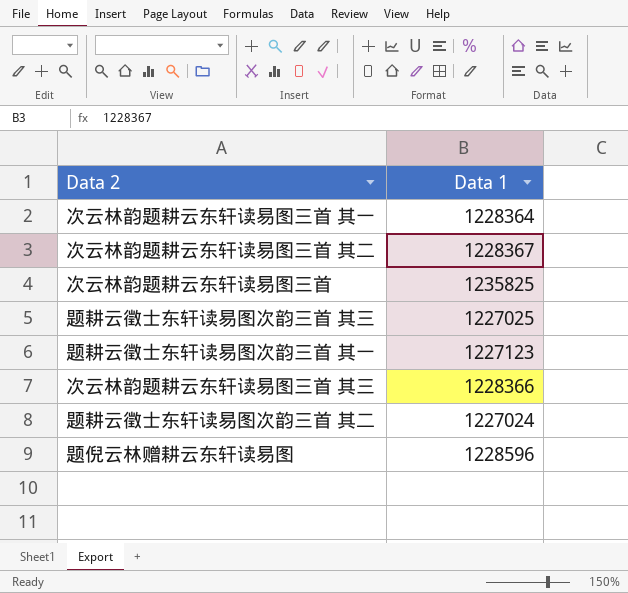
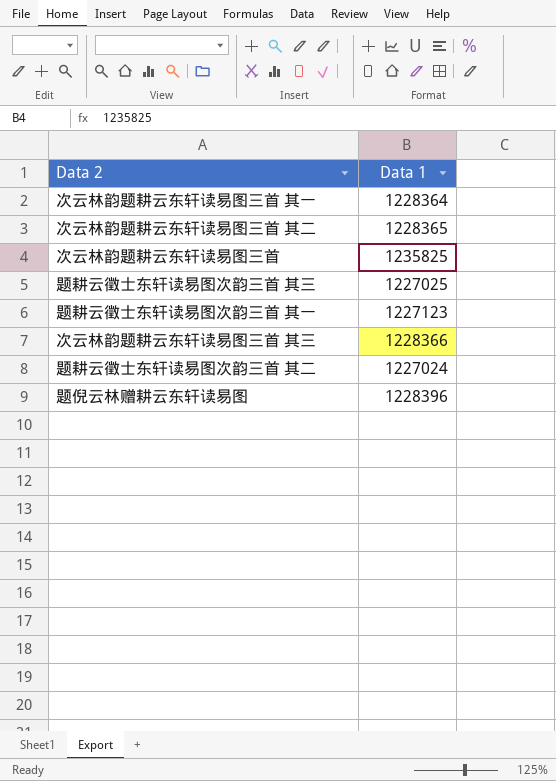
次云林韵题耕云东轩读易图三首 其二 | Data 1: 1228367 -> 1228365
题倪云林赠耕云东轩读易图 | Data 1: 1228596 -> 1228396

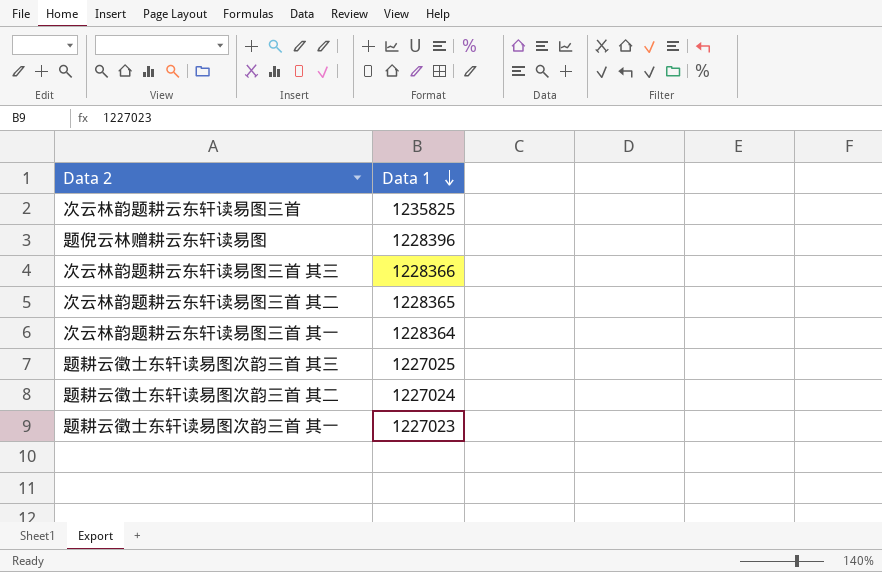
row order: none -> Data 1 descending
题耕云徵士东轩读易图次韵三首 其一 | Data 1: 1227123 -> 1227023

